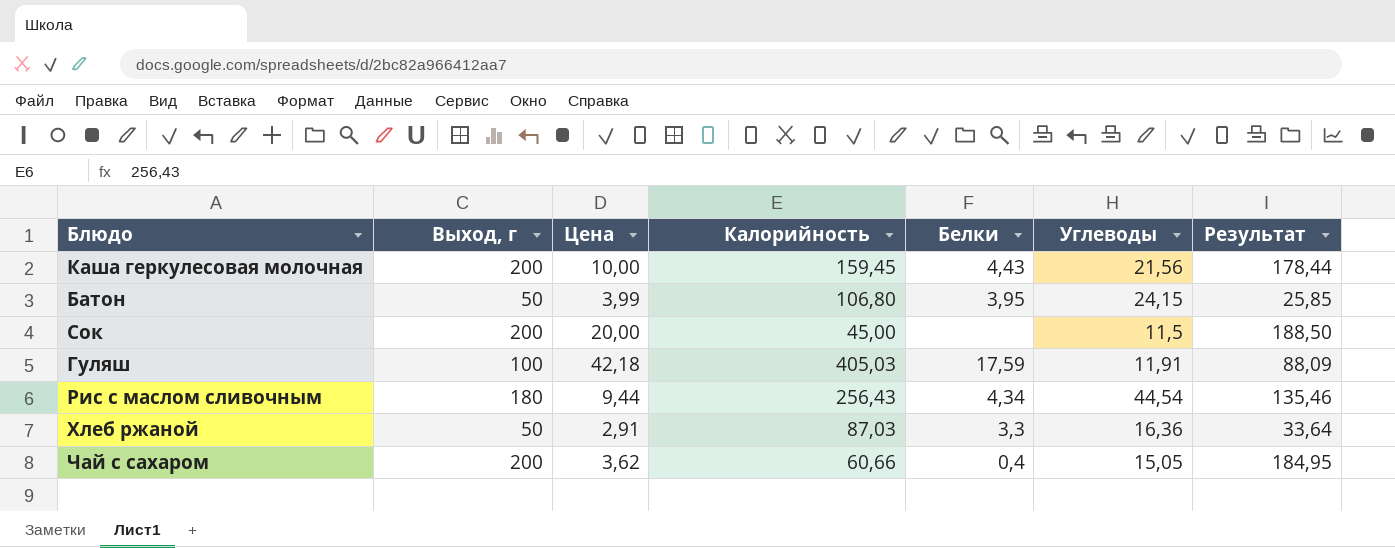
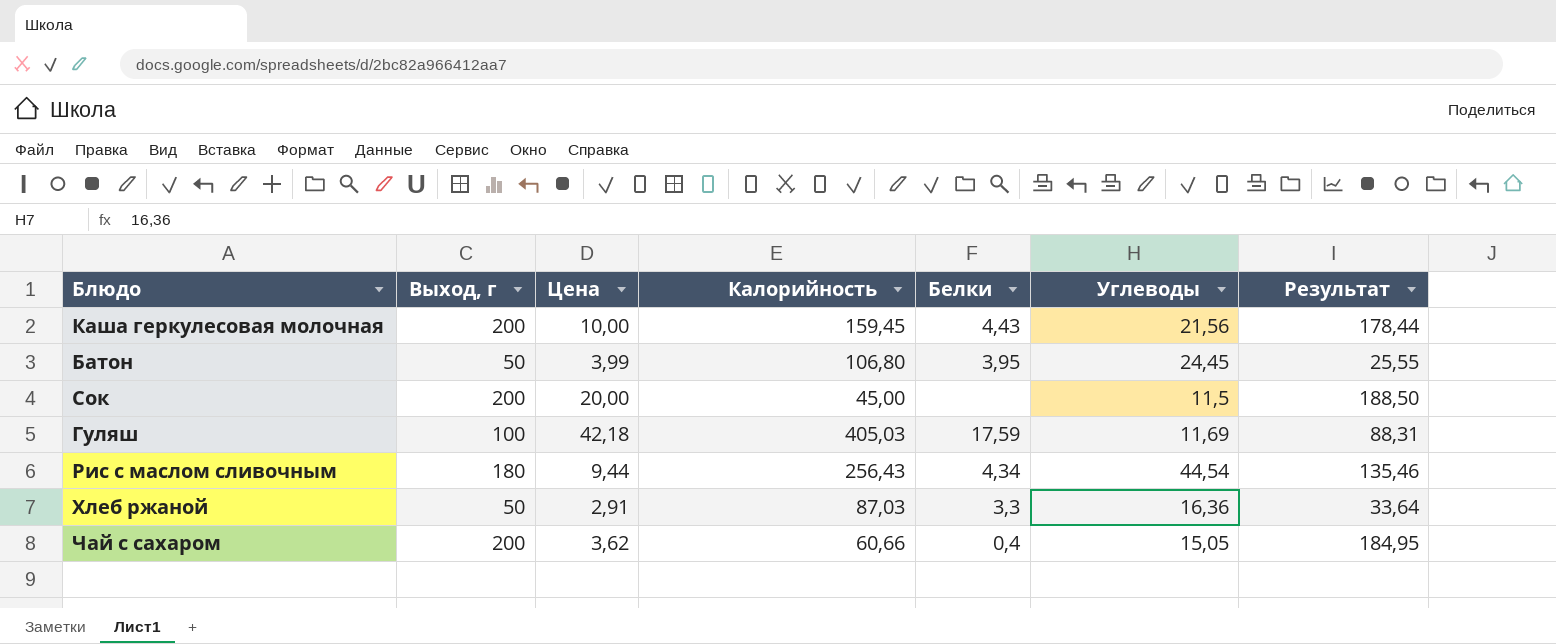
Батон | Углеводы: 24,15 -> 24,45
Батон | Результат: 25,85 -> 25,55
Гуляш | Углеводы: 11,91 -> 11,69
Гуляш | Результат: 88,09 -> 88,31

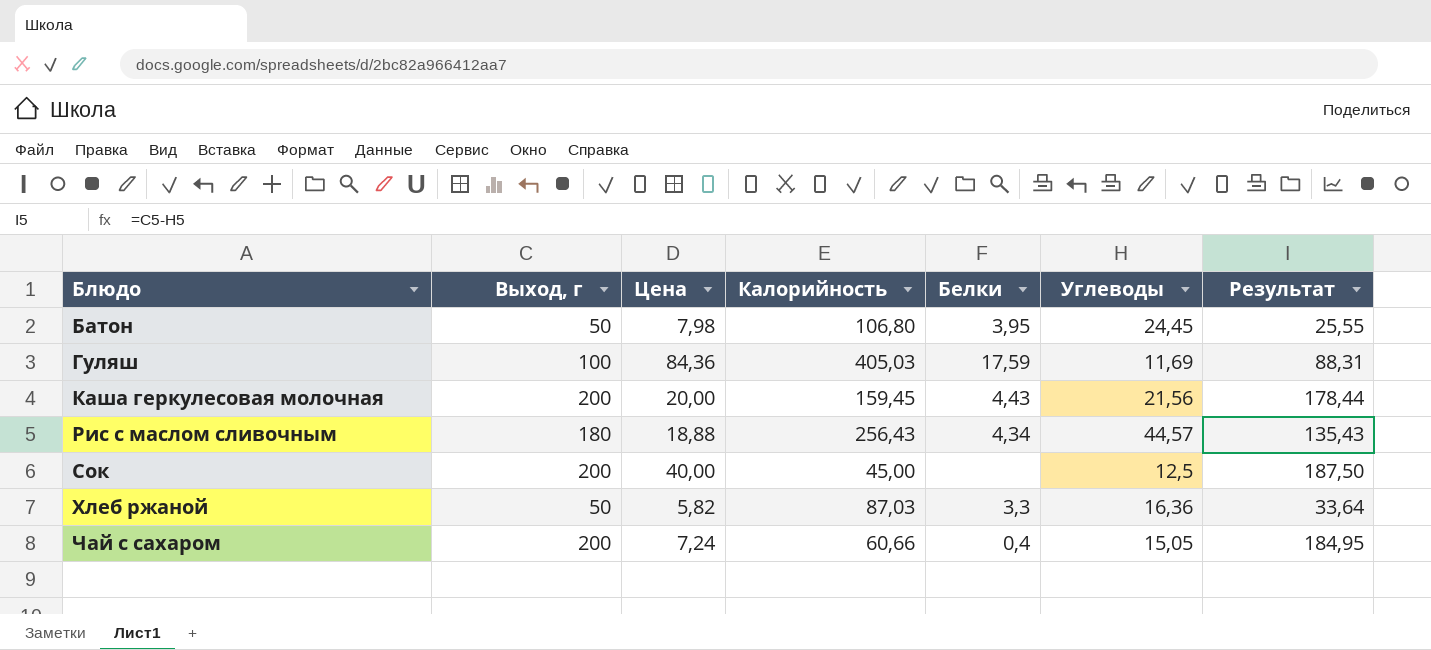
row order: none -> Блюдо ascending
Батон | Цена: 3,99 -> 7,98
Гуляш | Цена: 42,18 -> 84,36
Каша геркулесовая молочная | Цена: 10,00 -> 20,00
Рис с маслом сливочным | Цена: 9,44 -> 18,88
Рис с маслом сливочным | Углеводы: 44,54 -> 44,57
Рис с маслом сливочным | Результат: 135,46 -> 135,43
Сок | Цена: 20,00 -> 40,00
Сок | Углеводы: 11,5 -> 12,5
Сок | Результат: 188,50 -> 187,50
Хлеб ржаной | Цена: 2,91 -> 5,82
Чай с сахаром | Цена: 3,62 -> 7,24

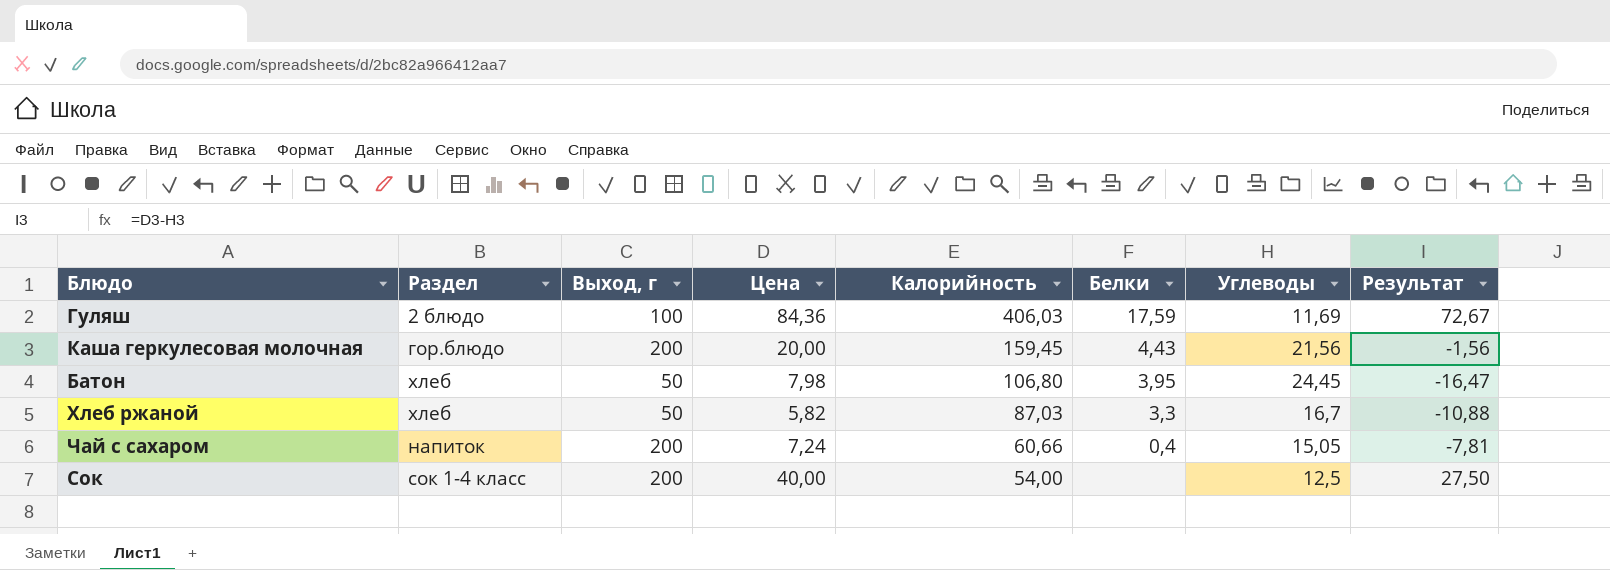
row order: Блюдо ascending -> Калорийность descending
column Раздел | position: none -> 2
column Результат | formula: [Выход, г] - [Углеводы] -> [Цена] - [Углеводы]
row Рис с маслом сливочным: 180 | 18,88 | 256,43 | 4,34 | 44,57 | 135,43 -> none
Гуляш | Калорийность: 405,03 -> 406,03
Хлеб ржаной | Углеводы: 16,36 -> 16,7
Сок | Калорийность: 45,00 -> 54,00

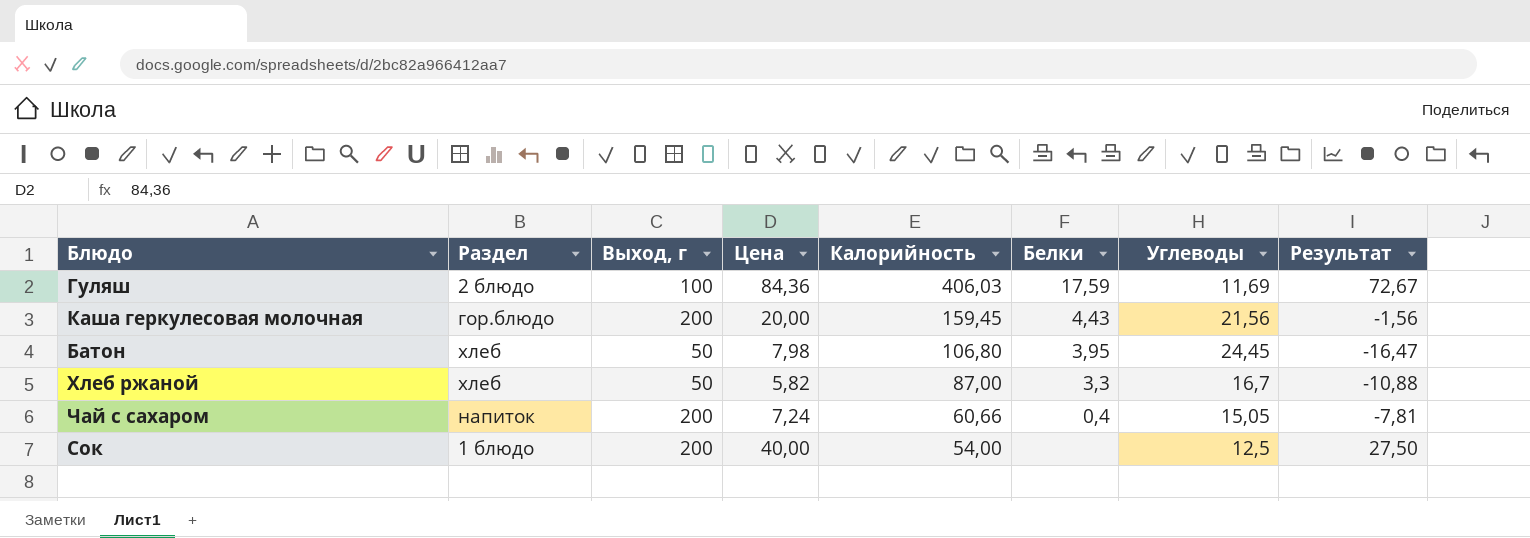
Хлеб ржаной | Калорийность: 87,03 -> 87,00
Сок | Раздел: сок 1-4 класс -> 1 блюдо

